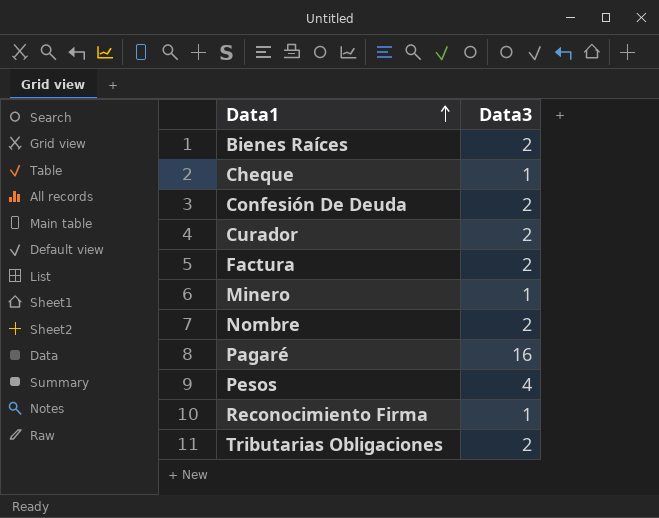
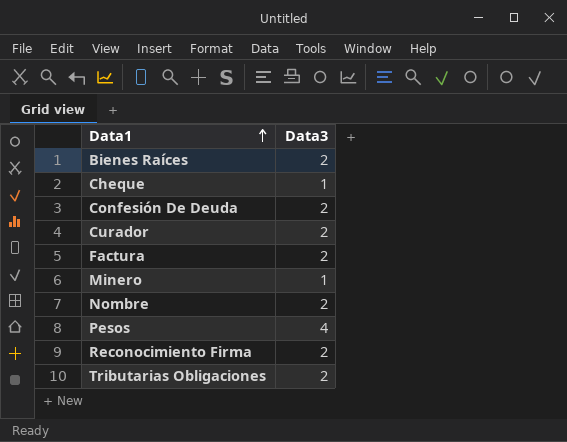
row Pagaré: 16 -> none
Reconocimiento Firma | Data3: 1 -> 2

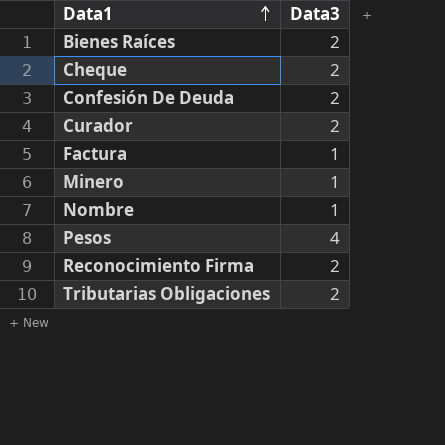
Cheque | Data3: 1 -> 2
Factura | Data3: 2 -> 1
Nombre | Data3: 2 -> 1

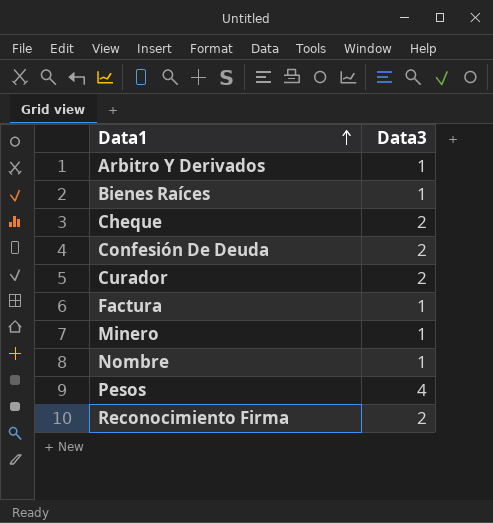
row Tributarias Obligaciones: 2 -> none
row Arbitro Y Derivados: none -> 1
Bienes Raíces | Data3: 2 -> 1

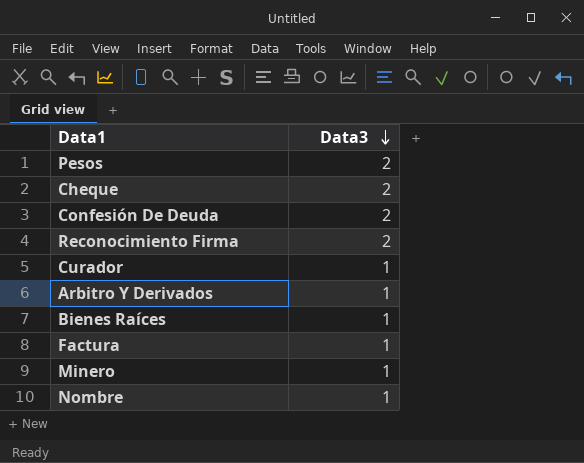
row order: Data1 ascending -> Data3 descending
Pesos | Data3: 4 -> 2
Curador | Data3: 2 -> 1

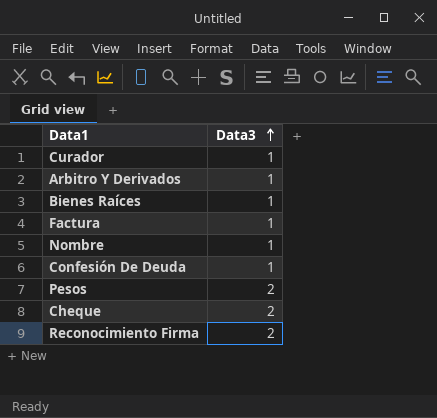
row order: Data3 descending -> Data3 ascending
row Minero: 1 -> none
Confesión De Deuda | Data3: 2 -> 1

